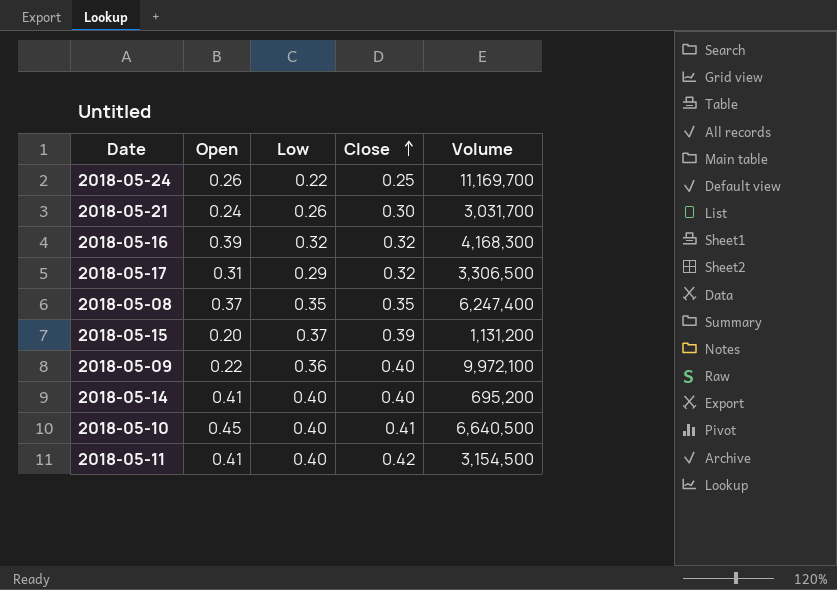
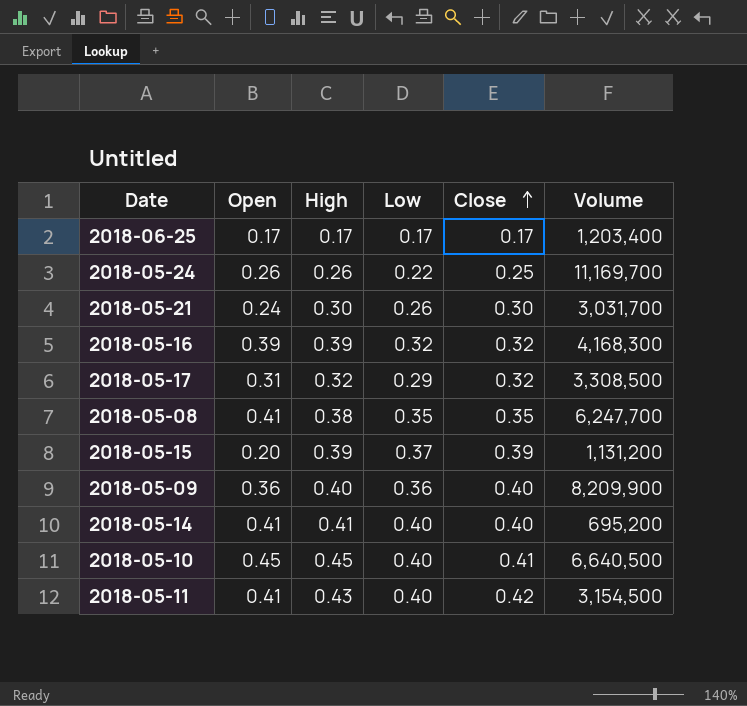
column High | position: none -> 3
row 2018-06-25: none -> 0.17 | 0.17 | 0.17 | 0.17 | 1,203,400
2018-05-17 | Volume: 3,306,500 -> 3,308,500
2018-05-08 | Open: 0.37 -> 0.41
2018-05-08 | Volume: 6,247,400 -> 6,247,700
2018-05-09 | Open: 0.22 -> 0.36
2018-05-09 | Volume: 9,972,100 -> 8,209,900

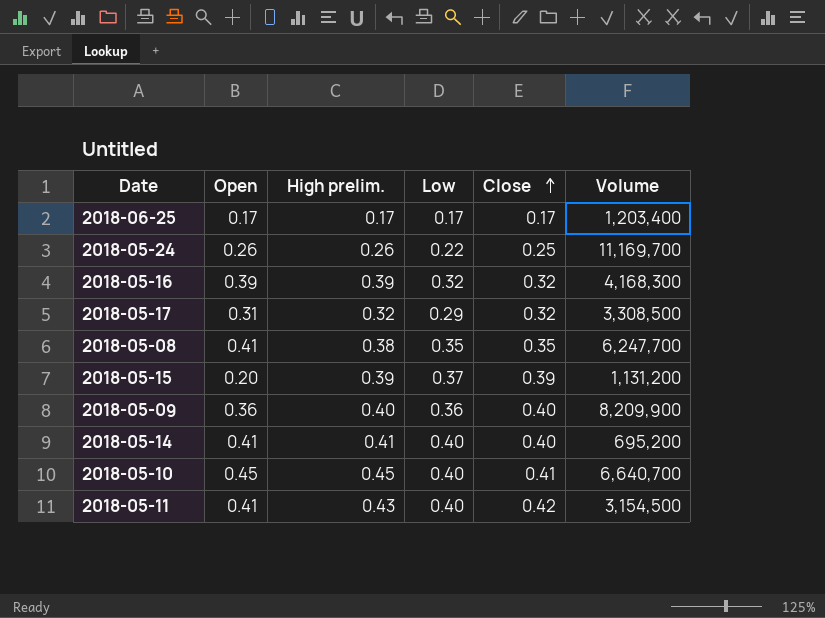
column name: High -> High prelim.
row 2018-05-21: 0.24 | 0.30 | 0.26 | 0.30 | 3,031,700 -> none
2018-05-10 | Volume: 6,640,500 -> 6,640,700

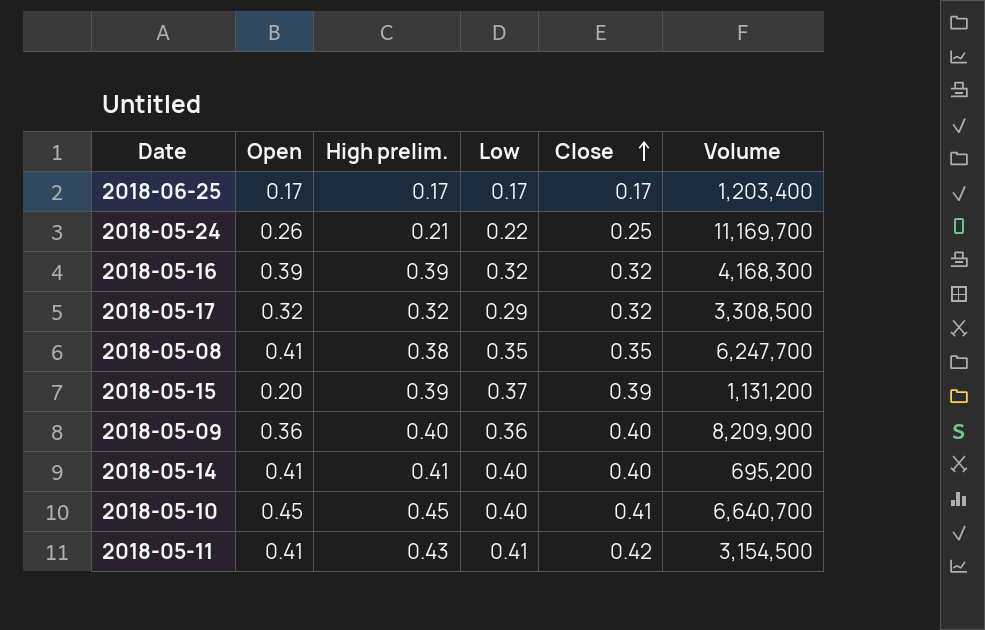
2018-05-24 | High prelim.: 0.26 -> 0.21
2018-05-17 | Open: 0.31 -> 0.32
2018-05-11 | Low: 0.40 -> 0.41

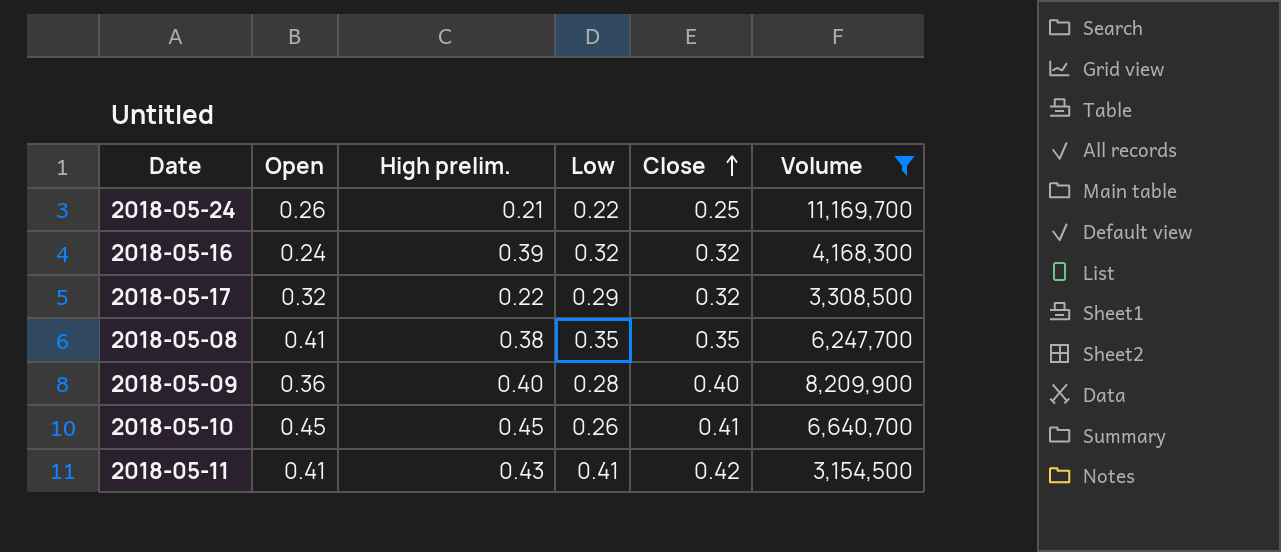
filter: none -> Volume >= 3,154,500
2018-05-16 | Open: 0.39 -> 0.24
2018-05-17 | High prelim.: 0.32 -> 0.22
2018-05-09 | Low: 0.36 -> 0.28
2018-05-10 | Low: 0.40 -> 0.26

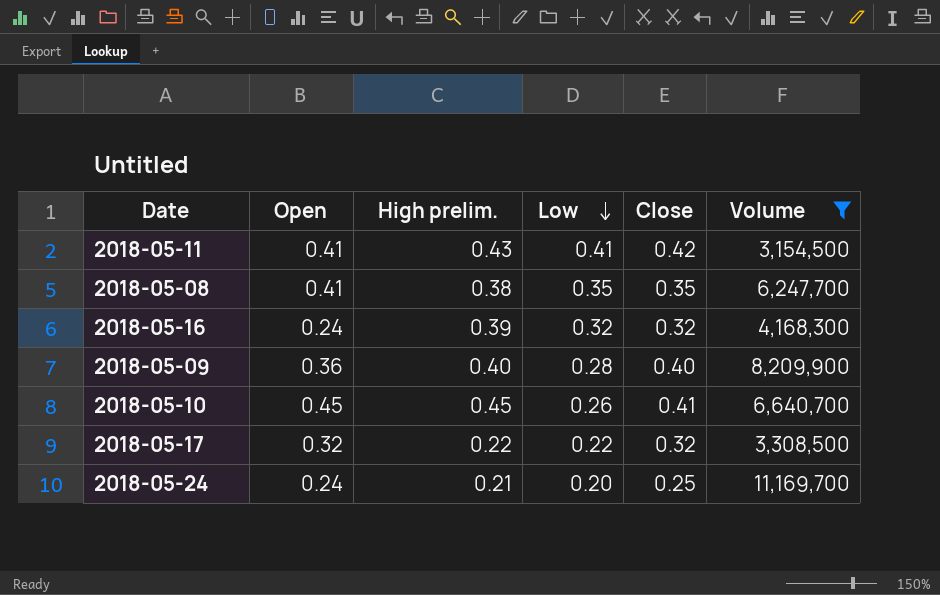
row order: Close ascending -> Low descending
2018-05-17 | Low: 0.29 -> 0.22
2018-05-24 | Open: 0.26 -> 0.24
2018-05-24 | Low: 0.22 -> 0.20

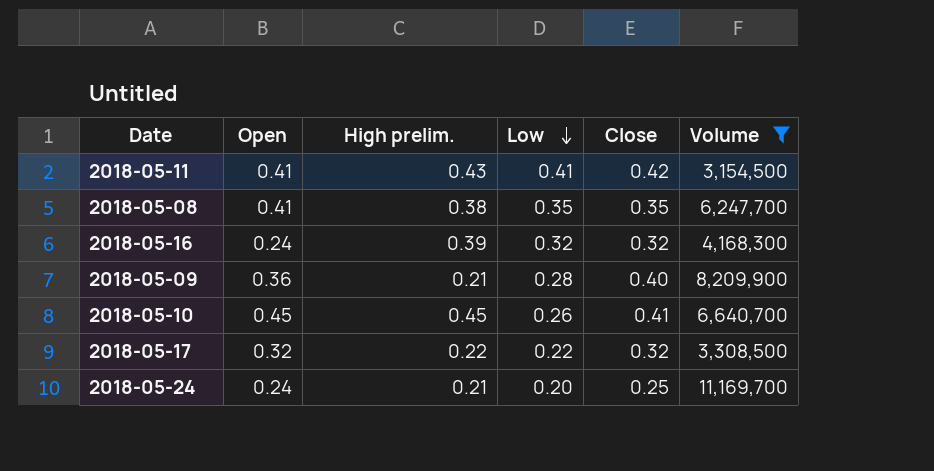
2018-05-09 | High prelim.: 0.40 -> 0.21

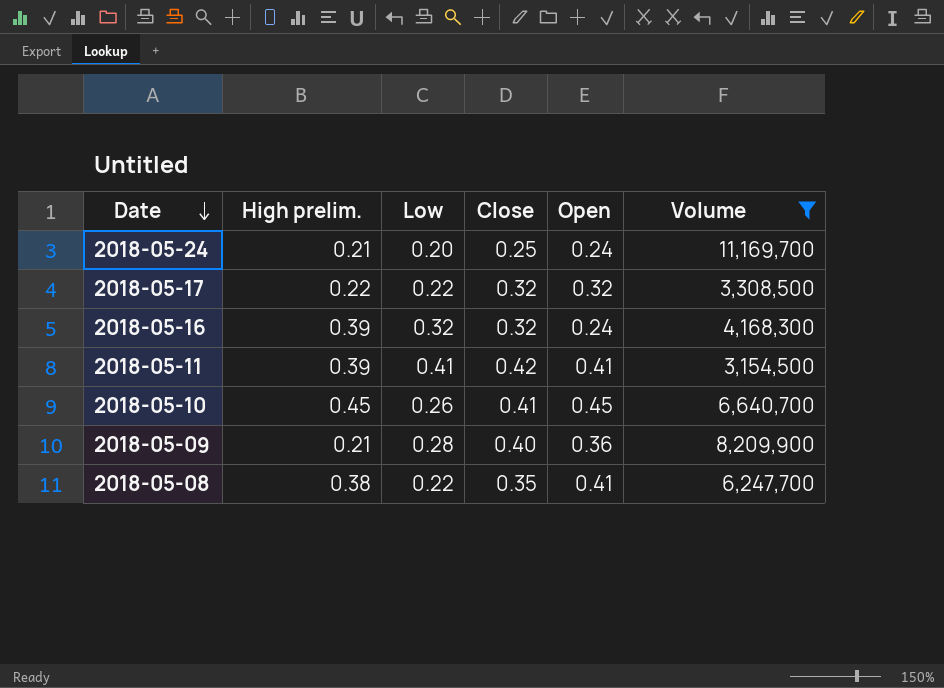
row order: Low descending -> Date descending
column Open | position: 2 -> 5
2018-05-11 | High prelim.: 0.43 -> 0.39
2018-05-08 | Low: 0.35 -> 0.22

